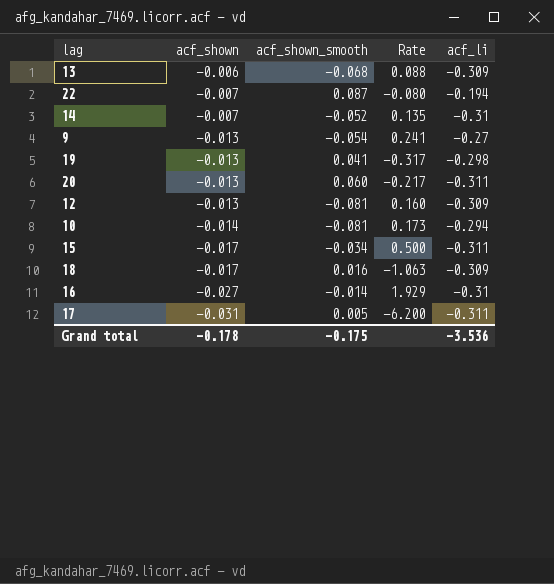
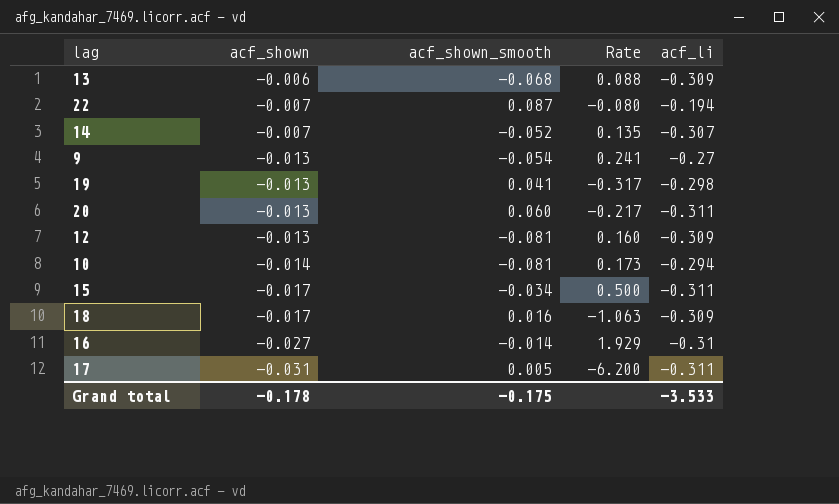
14 | acf_li: -0.31 -> -0.307
Grand total | acf_li: -3.536 -> -3.533

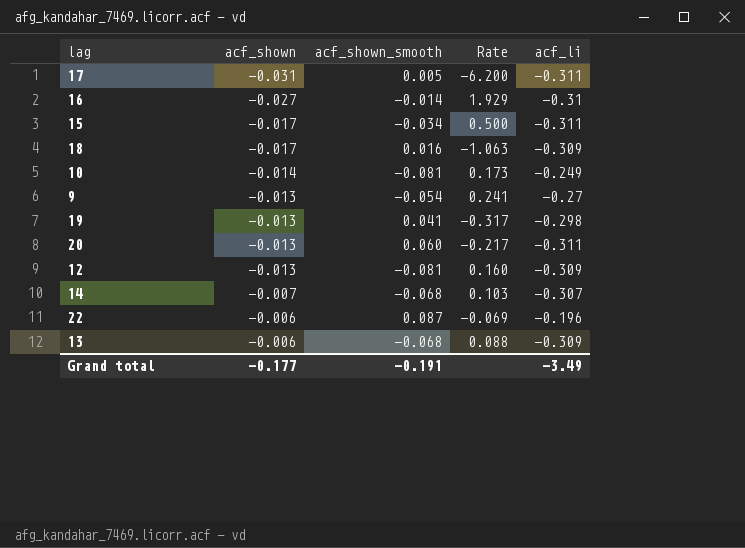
row order: acf_shown descending -> acf_shown ascending
10 | acf_li: -0.294 -> -0.249
14 | acf_shown_smooth: -0.052 -> -0.068
14 | Rate: 0.135 -> 0.103
22 | acf_shown: -0.007 -> -0.006
22 | Rate: -0.080 -> -0.069
22 | acf_li: -0.194 -> -0.196
Grand total | acf_shown: -0.178 -> -0.177
Grand total | acf_shown_smooth: -0.175 -> -0.191
Grand total | acf_li: -3.533 -> -3.49

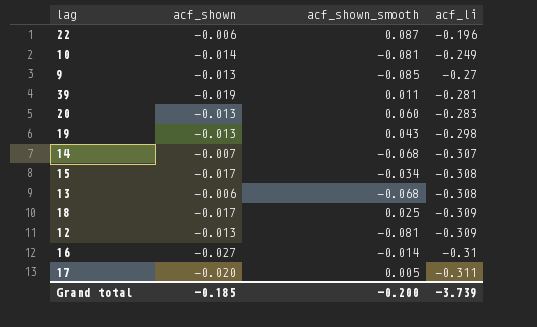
row order: acf_shown ascending -> acf_li descending
column Rate | formula: [acf_shown] / [acf_shown_smooth] -> none
9 | acf_shown_smooth: -0.054 -> -0.085
row 39: none -> -0.019 | 0.011 | -0.281
20 | acf_li: -0.311 -> -0.283
19 | acf_shown_smooth: 0.041 -> 0.043
15 | acf_li: -0.311 -> -0.308
13 | acf_li: -0.309 -> -0.308
18 | acf_shown_smooth: 0.016 -> 0.025
17 | acf_shown: -0.031 -> -0.020
Grand total | acf_shown: -0.177 -> -0.185
Grand total | acf_shown_smooth: -0.191 -> -0.200
Grand total | acf_li: -3.49 -> -3.739

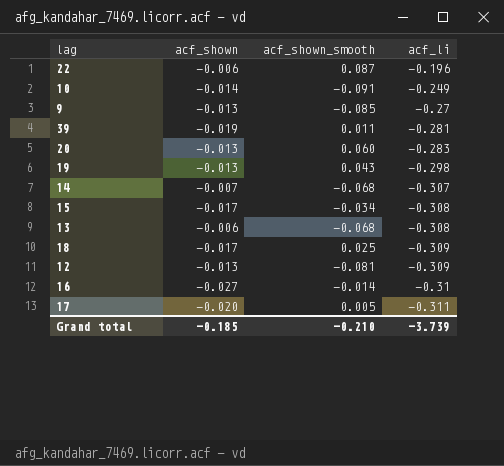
10 | acf_shown_smooth: -0.081 -> -0.091
Grand total | acf_shown_smooth: -0.200 -> -0.210

